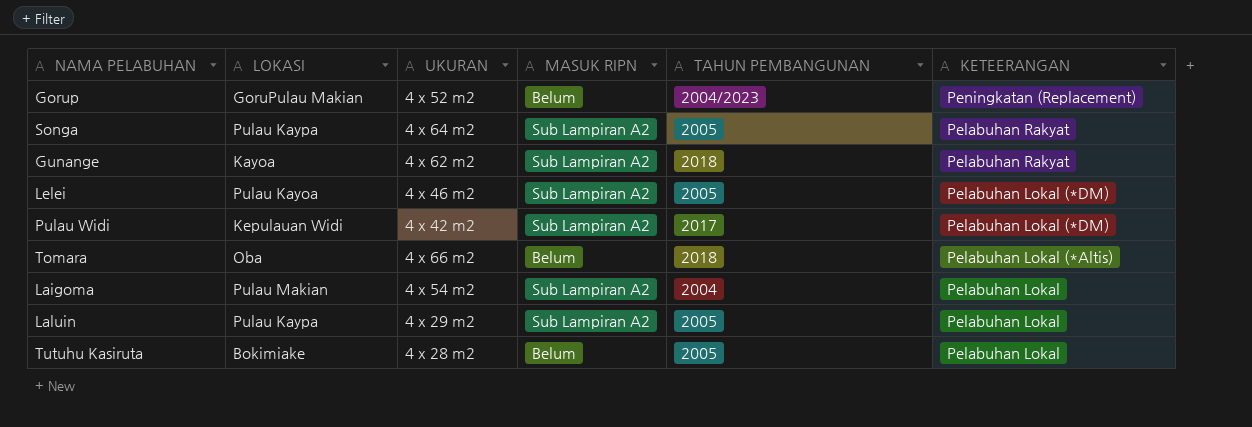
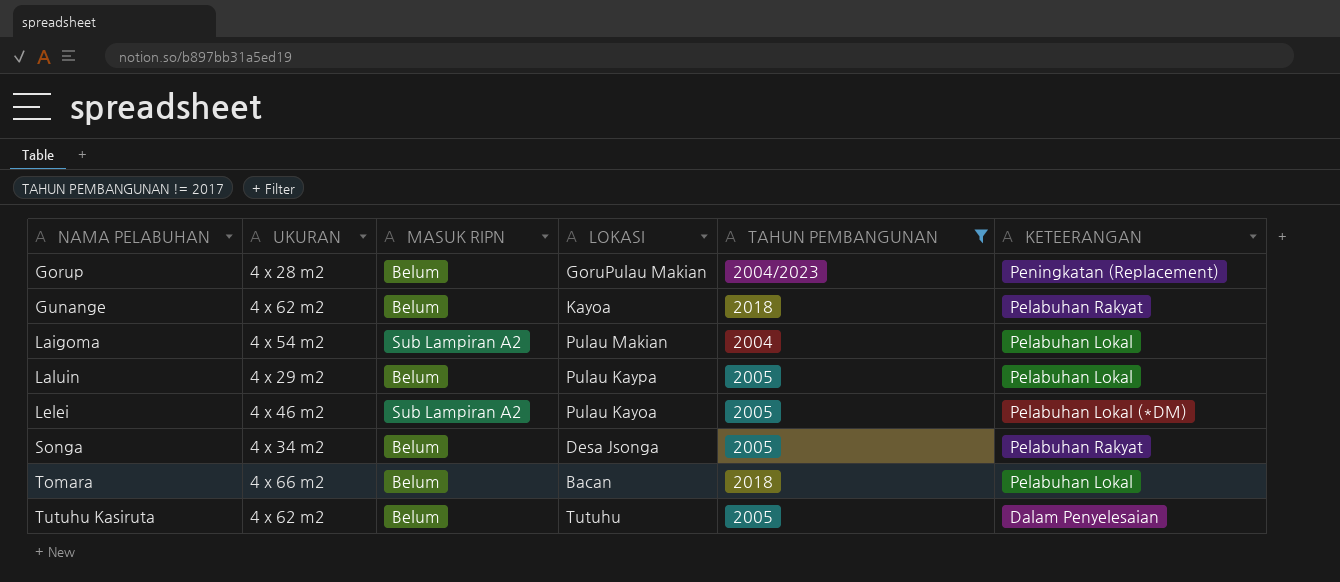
filter: none -> TAHUN PEMBANGUNAN != 2017
row order: KETEERANGAN descending -> NAMA PELABUHAN ascending
column LOKASI | position: 2 -> 4
Gorup | UKURAN: 4 x 52 m2 -> 4 x 28 m2
Gunange | MASUK RIPN: Sub Lampiran A2 -> Belum
Laluin | MASUK RIPN: Sub Lampiran A2 -> Belum
Songa | UKURAN: 4 x 64 m2 -> 4 x 34 m2
Songa | MASUK RIPN: Sub Lampiran A2 -> Belum
Songa | LOKASI: Pulau Kaypa -> Desa Jsonga
Tomara | LOKASI: Oba -> Bacan
Tomara | KETEERANGAN: Pelabuhan Lokal (*Altis) -> Pelabuhan Lokal
Tutuhu Kasiruta | UKURAN: 4 x 28 m2 -> 4 x 62 m2
Tutuhu Kasiruta | LOKASI: Bokimiake -> Tutuhu
Tutuhu Kasiruta | KETEERANGAN: Pelabuhan Lokal -> Dalam Penyelesaian

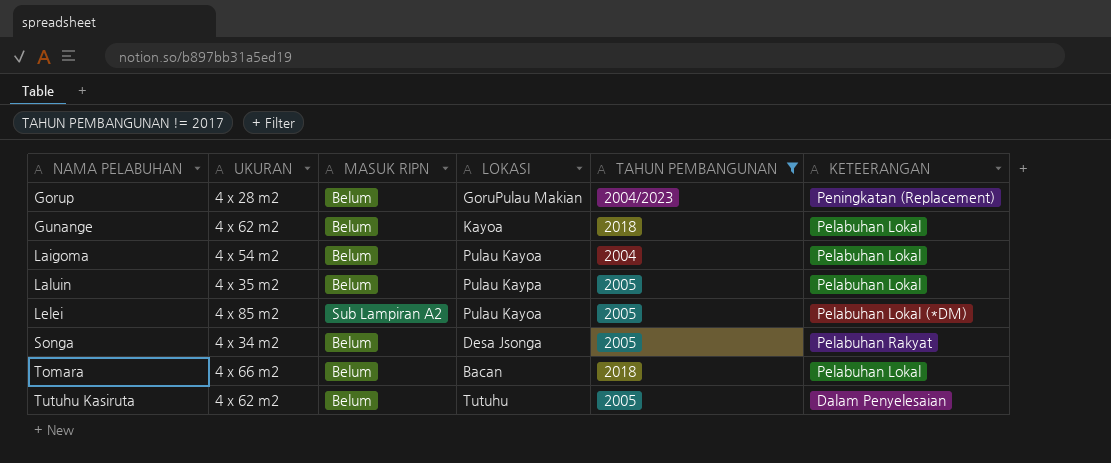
Gunange | KETEERANGAN: Pelabuhan Rakyat -> Pelabuhan Lokal
Laigoma | MASUK RIPN: Sub Lampiran A2 -> Belum
Laigoma | LOKASI: Pulau Makian -> Pulau Kayoa
Laluin | UKURAN: 4 x 29 m2 -> 4 x 35 m2
Lelei | UKURAN: 4 x 46 m2 -> 4 x 85 m2

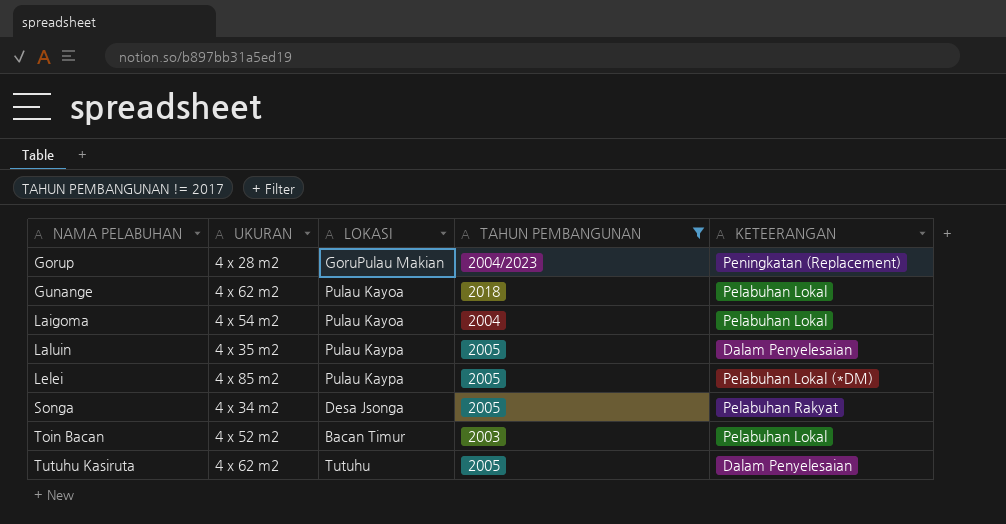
column MASUK RIPN | position: 3 -> none
row Tomara: 4 x 66 m2 | Belum | Bacan | 2018 | Pelabuhan Lokal -> none
Gunange | LOKASI: Kayoa -> Pulau Kayoa
Laluin | KETEERANGAN: Pelabuhan Lokal -> Dalam Penyelesaian
Lelei | LOKASI: Pulau Kayoa -> Pulau Kaypa
row Toin Bacan: none -> 4 x 52 m2 | Bacan Timur | 2003 | Pelabuhan Lokal

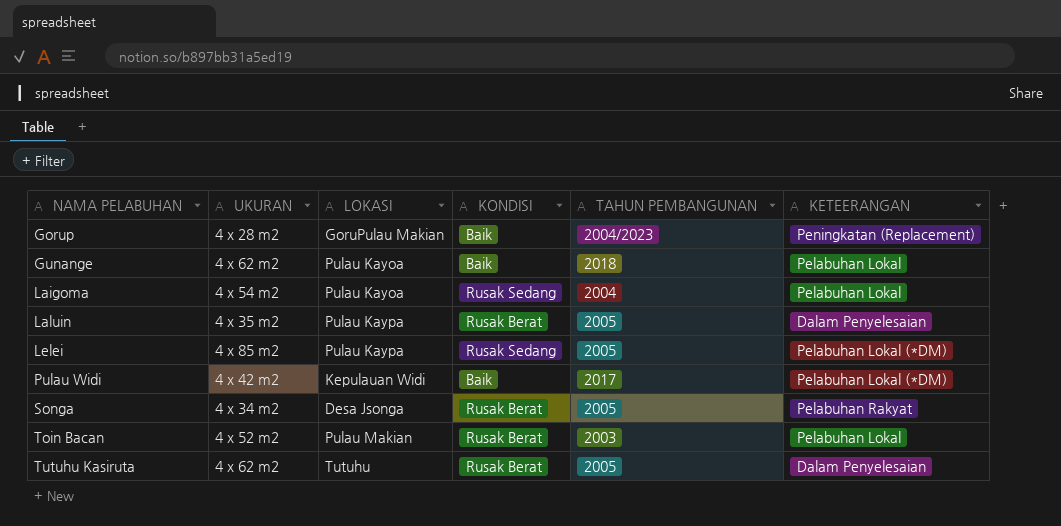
filter: TAHUN PEMBANGUNAN != 2017 -> none
column KONDISI | position: none -> 4
Toin Bacan | LOKASI: Bacan Timur -> Pulau Makian

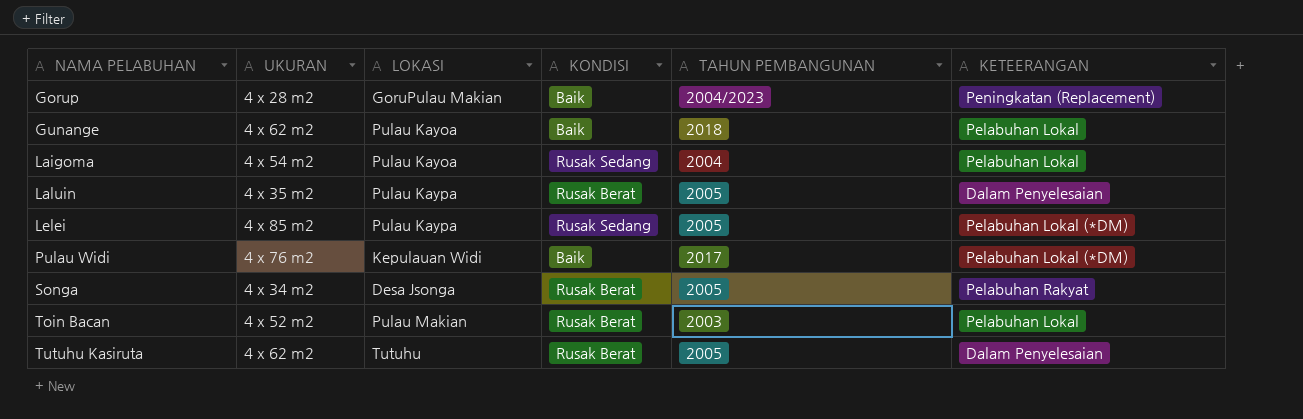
Pulau Widi | UKURAN: 4 x 42 m2 -> 4 x 76 m2

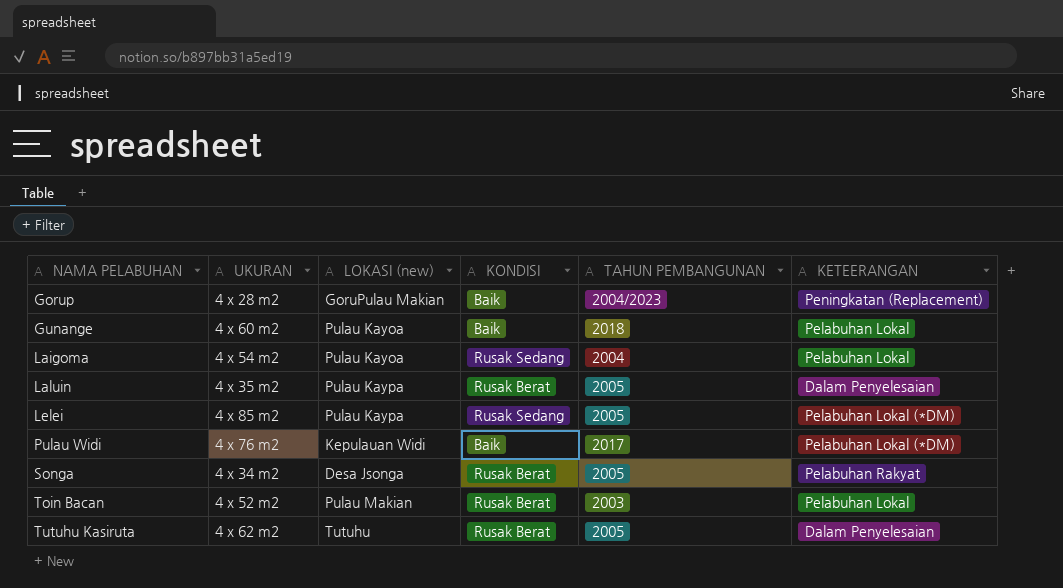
column name: LOKASI -> LOKASI (new)
Gunange | UKURAN: 4 x 62 m2 -> 4 x 60 m2

